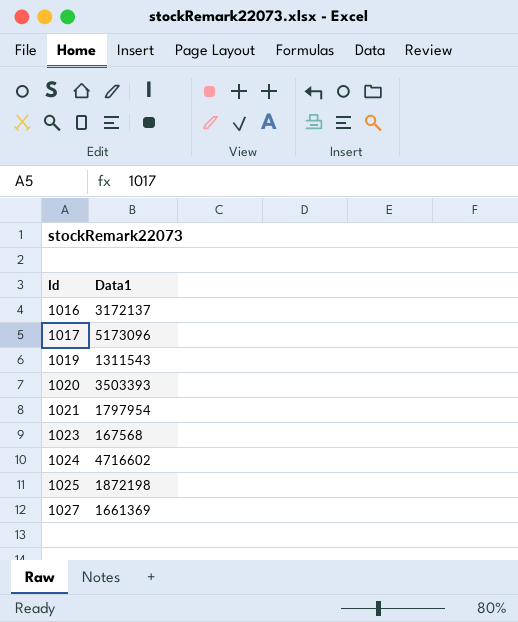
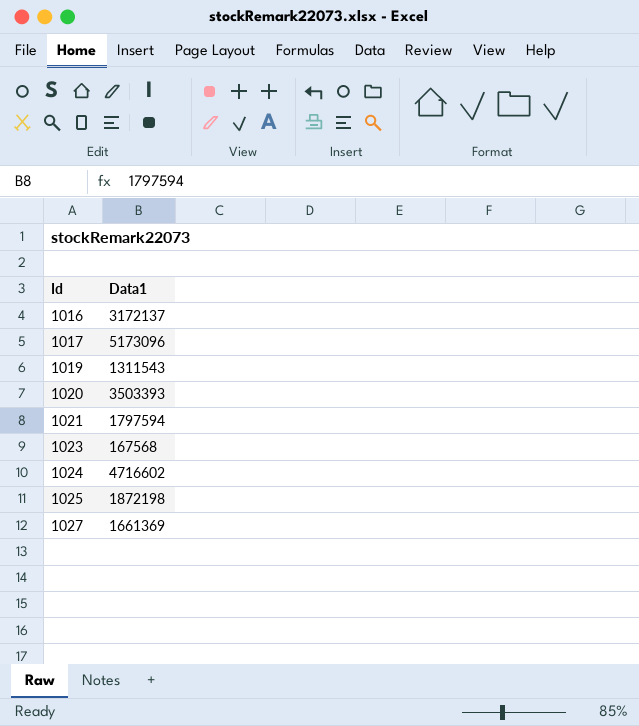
1021 | Data1: 1797954 -> 1797594

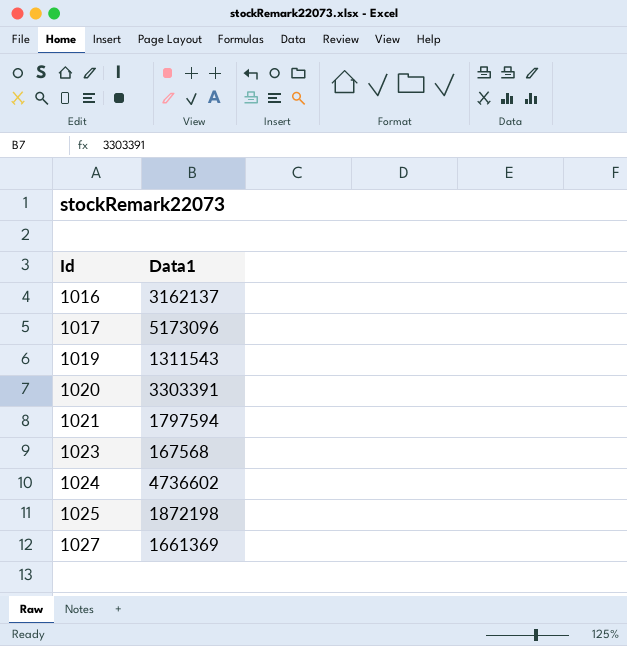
1016 | Data1: 3172137 -> 3162137
1020 | Data1: 3503393 -> 3303391
1024 | Data1: 4716602 -> 4736602

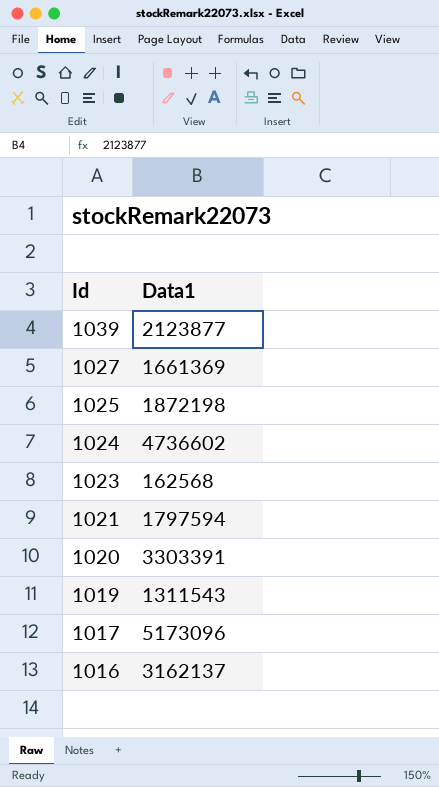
row order: Id ascending -> Id descending
row 1039: none -> 2123877
1023 | Data1: 167568 -> 162568

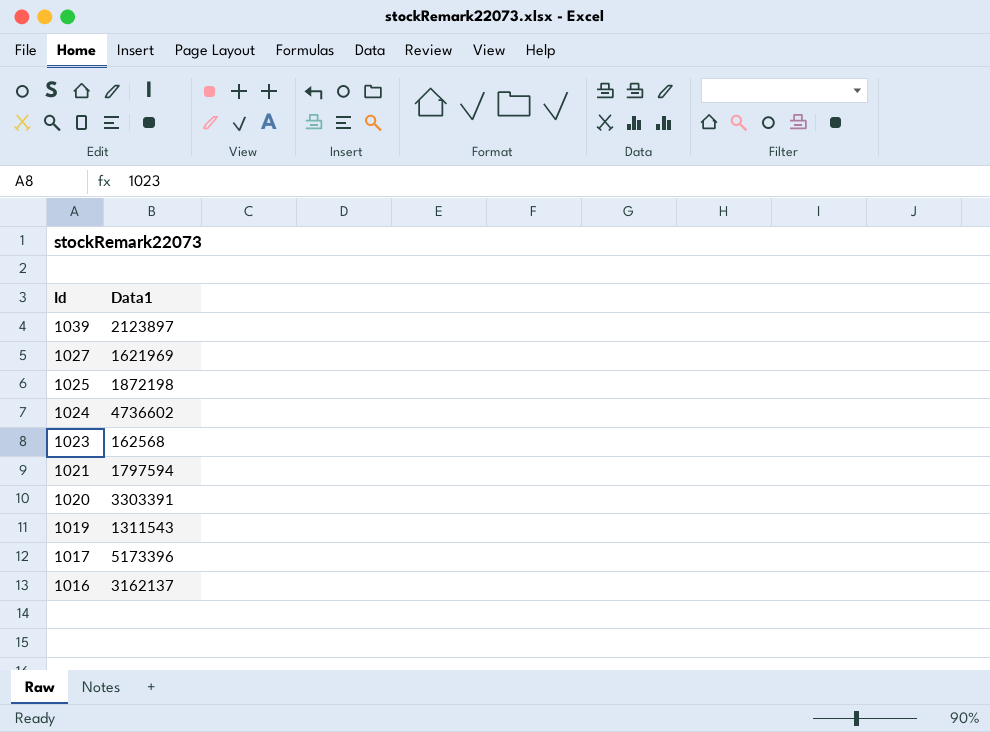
1039 | Data1: 2123877 -> 2123897
1027 | Data1: 1661369 -> 1621969
1017 | Data1: 5173096 -> 5173396

